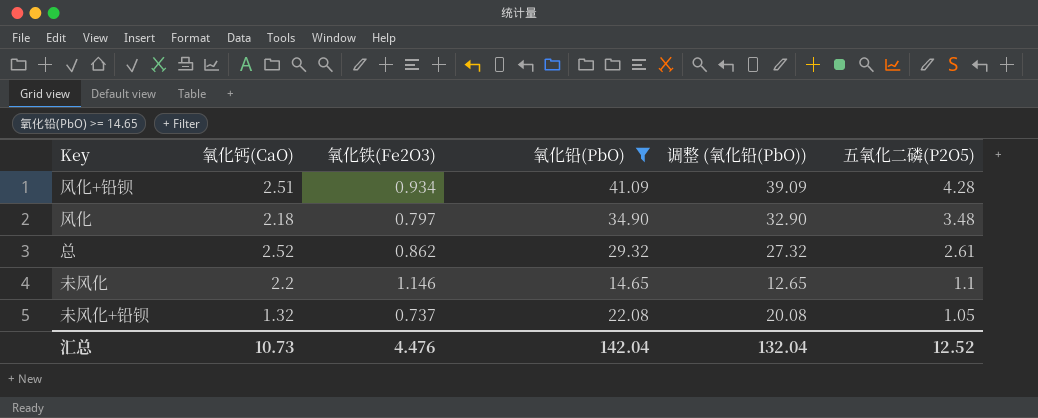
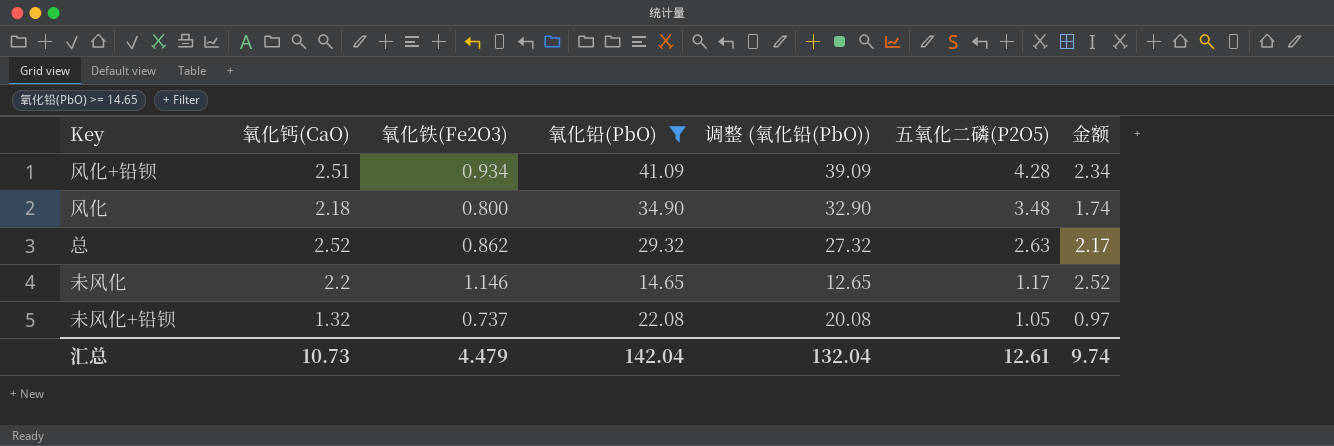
column 金额 | formula: none -> [氧化钙(CaO)] * [氧化铁(Fe2O3)]
风化 | 氧化铁(Fe2O3): 0.797 -> 0.800
总 | 五氧化二磷(P2O5): 2.61 -> 2.63
未风化 | 五氧化二磷(P2O5): 1.1 -> 1.17
汇总 | 氧化铁(Fe2O3): 4.476 -> 4.479
汇总 | 五氧化二磷(P2O5): 12.52 -> 12.61

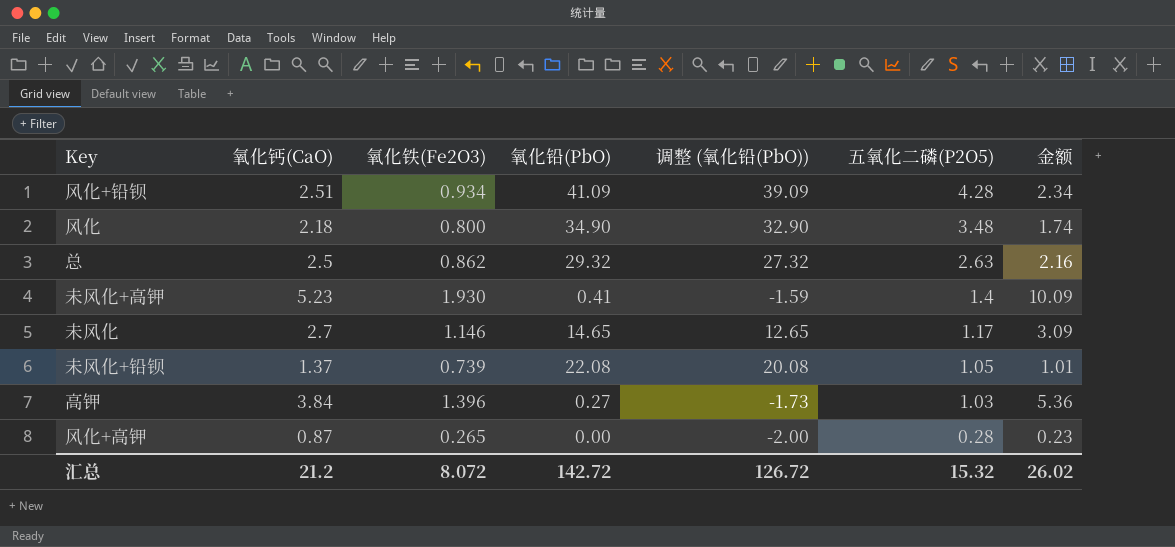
filter: 氧化铅(PbO) >= 14.65 -> none
总 | 氧化钙(CaO): 2.52 -> 2.5
总 | 金额: 2.17 -> 2.16
未风化 | 氧化钙(CaO): 2.2 -> 2.7
未风化 | 金额: 2.52 -> 3.09
未风化+铅钡 | 氧化钙(CaO): 1.32 -> 1.37
未风化+铅钡 | 氧化铁(Fe2O3): 0.737 -> 0.739
未风化+铅钡 | 金额: 0.97 -> 1.01
汇总 | 氧化钙(CaO): 10.73 -> 21.2
汇总 | 氧化铁(Fe2O3): 4.479 -> 8.072
汇总 | 氧化铅(PbO): 142.04 -> 142.72
汇总 | 调整 (氧化铅(PbO)): 132.04 -> 126.72
汇总 | 五氧化二磷(P2O5): 12.61 -> 15.32
汇总 | 金额: 9.74 -> 26.02

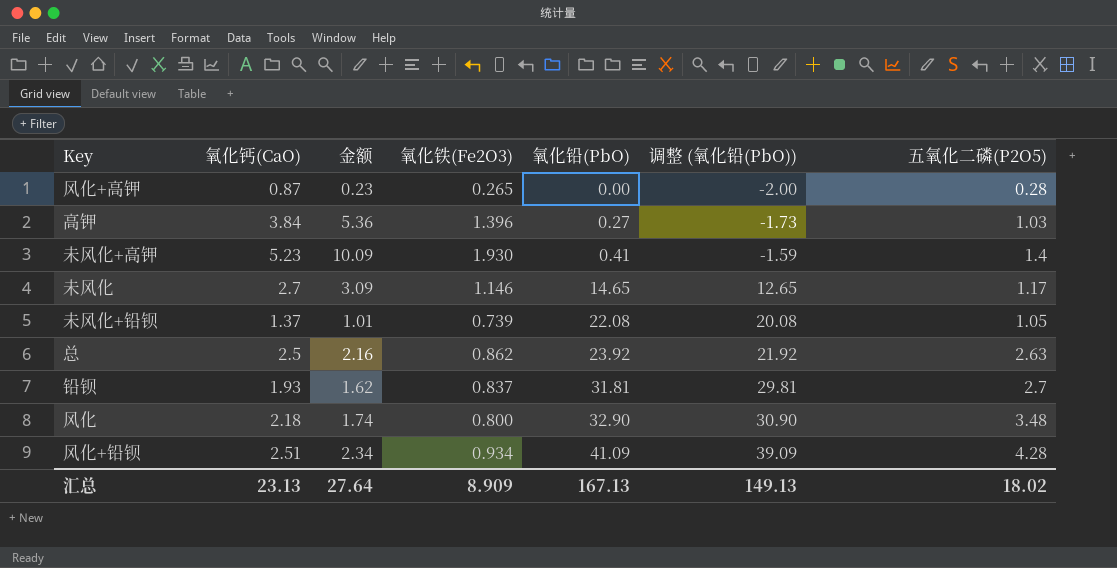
row order: 五氧化二磷(P2O5) descending -> 氧化铅(PbO) ascending
column 金额 | position: 7 -> 3
总 | 氧化铅(PbO): 29.32 -> 23.92
总 | 调整 (氧化铅(PbO)): 27.32 -> 21.92
row 铅钡: none -> 1.93 | 1.62 | 0.837 | 31.81 | 29.81 | 2.7
风化 | 氧化铅(PbO): 34.90 -> 32.90
风化 | 调整 (氧化铅(PbO)): 32.90 -> 30.90
汇总 | 氧化钙(CaO): 21.2 -> 23.13
汇总 | 金额: 26.02 -> 27.64
汇总 | 氧化铁(Fe2O3): 8.072 -> 8.909
汇总 | 氧化铅(PbO): 142.72 -> 167.13
汇总 | 调整 (氧化铅(PbO)): 126.72 -> 149.13
汇总 | 五氧化二磷(P2O5): 15.32 -> 18.02

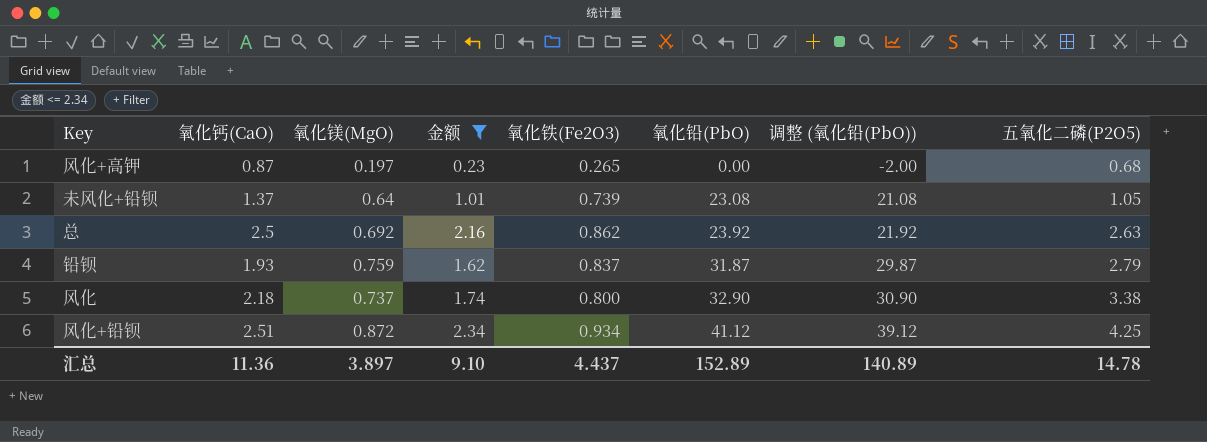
filter: none -> 金额 <= 2.34
column 氧化镁(MgO) | position: none -> 3
风化+高钾 | 五氧化二磷(P2O5): 0.28 -> 0.68
未风化+铅钡 | 氧化铅(PbO): 22.08 -> 23.08
未风化+铅钡 | 调整 (氧化铅(PbO)): 20.08 -> 21.08
铅钡 | 氧化铅(PbO): 31.81 -> 31.87
铅钡 | 调整 (氧化铅(PbO)): 29.81 -> 29.87
铅钡 | 五氧化二磷(P2O5): 2.7 -> 2.79
风化 | 五氧化二磷(P2O5): 3.48 -> 3.38
风化+铅钡 | 氧化铅(PbO): 41.09 -> 41.12
风化+铅钡 | 调整 (氧化铅(PbO)): 39.09 -> 39.12
风化+铅钡 | 五氧化二磷(P2O5): 4.28 -> 4.25
汇总 | 氧化钙(CaO): 23.13 -> 11.36
汇总 | 金额: 27.64 -> 9.10
汇总 | 氧化铁(Fe2O3): 8.909 -> 4.437
汇总 | 氧化铅(PbO): 167.13 -> 152.89
汇总 | 调整 (氧化铅(PbO)): 149.13 -> 140.89
汇总 | 五氧化二磷(P2O5): 18.02 -> 14.78

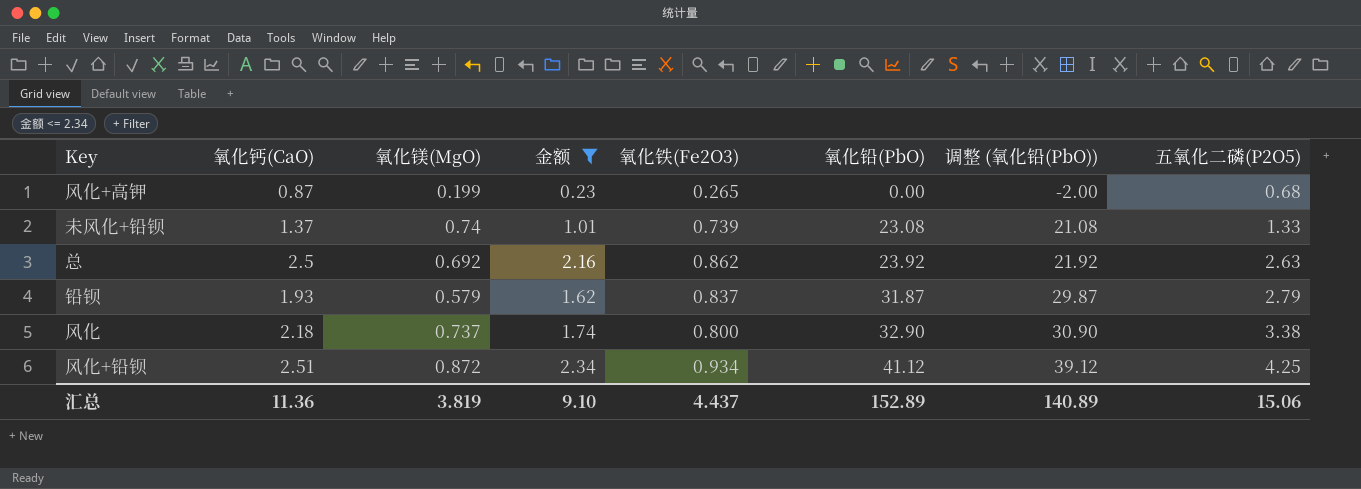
风化+高钾 | 氧化镁(MgO): 0.197 -> 0.199
未风化+铅钡 | 氧化镁(MgO): 0.64 -> 0.74
未风化+铅钡 | 五氧化二磷(P2O5): 1.05 -> 1.33
铅钡 | 氧化镁(MgO): 0.759 -> 0.579
汇总 | 氧化镁(MgO): 3.897 -> 3.819
汇总 | 五氧化二磷(P2O5): 14.78 -> 15.06

